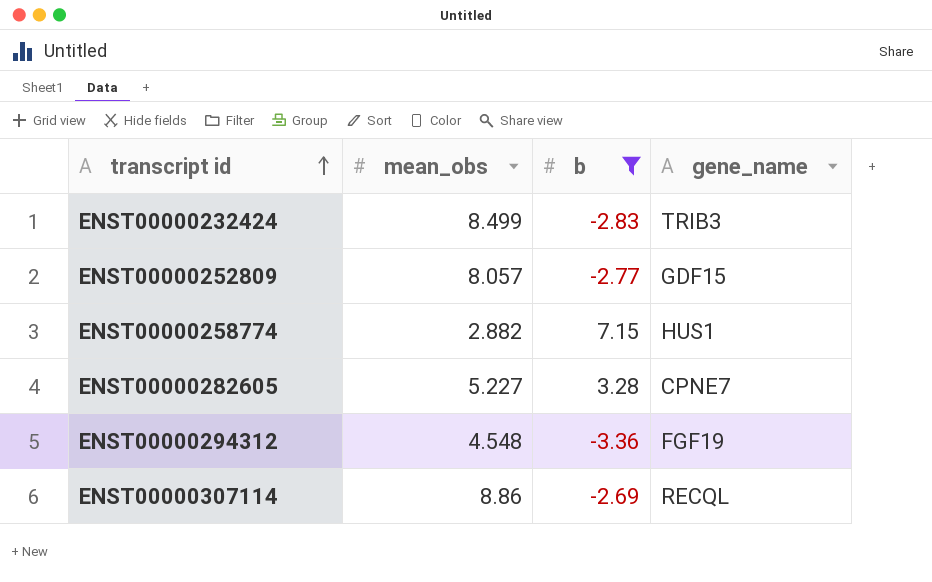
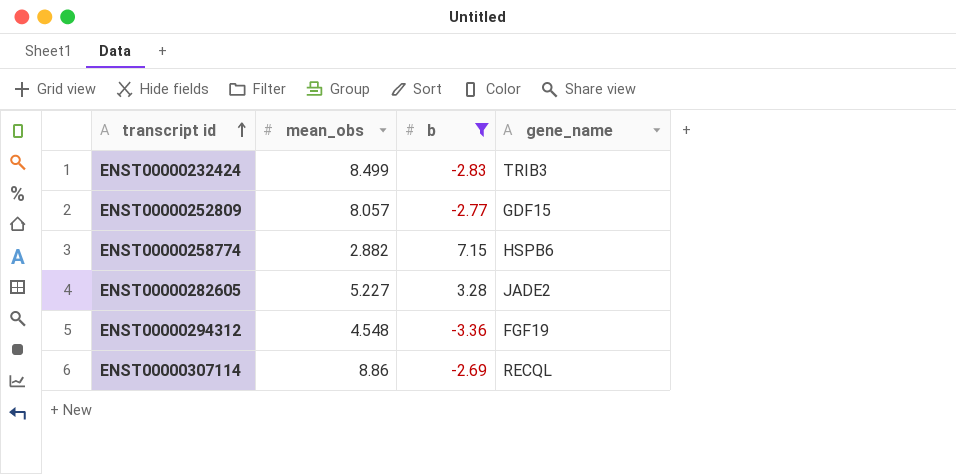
ENST00000258774 | gene_name: HUS1 -> HSPB6
ENST00000282605 | gene_name: CPNE7 -> JADE2

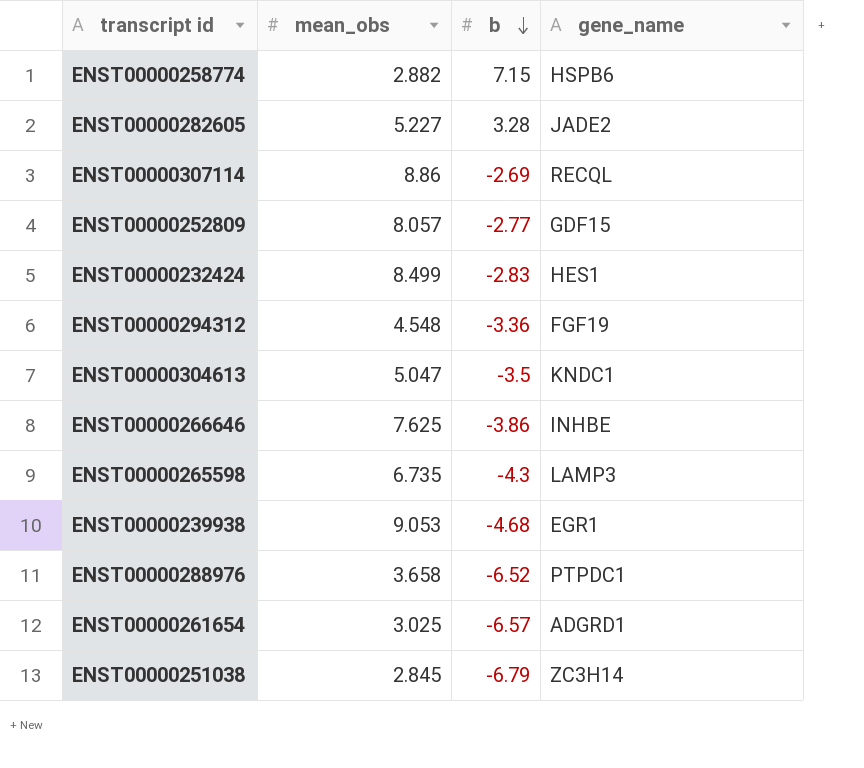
filter: b >= -3.36 -> none
row order: transcript id ascending -> b descending
ENST00000232424 | gene_name: TRIB3 -> HES1

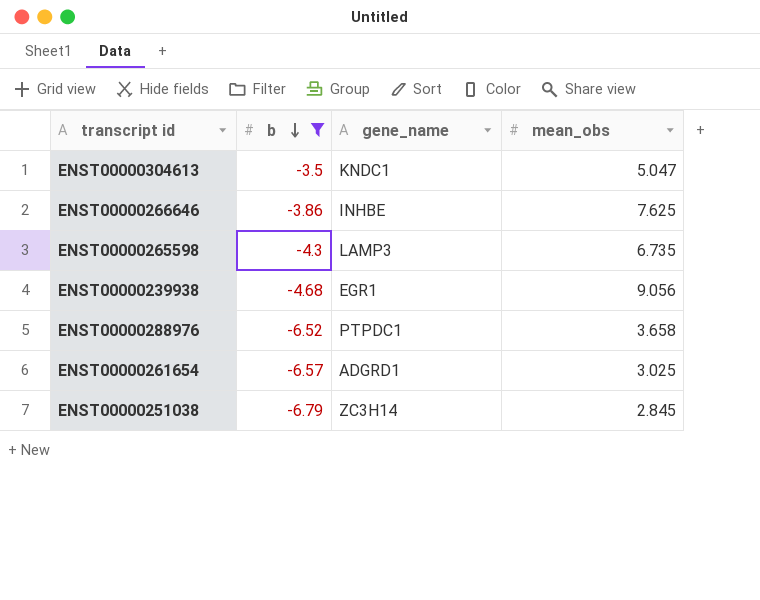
filter: none -> b <= -3.5
column mean_obs | position: 2 -> 4
ENST00000239938 | mean_obs: 9.053 -> 9.056

